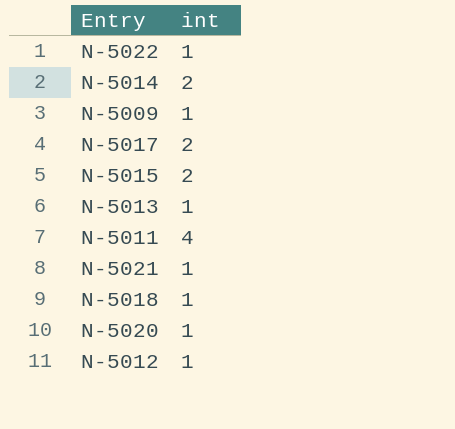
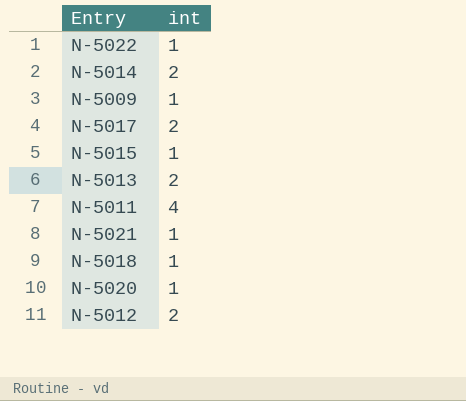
N-5015 | int: 2 -> 1
N-5013 | int: 1 -> 2
N-5012 | int: 1 -> 2

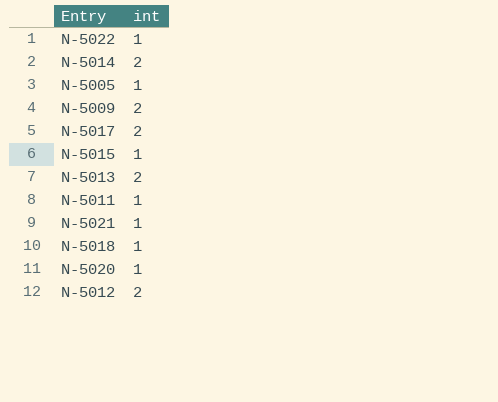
row N-5005: none -> 1
N-5009 | int: 1 -> 2
N-5011 | int: 4 -> 1

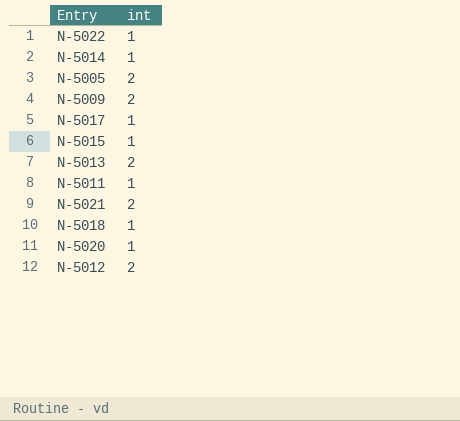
N-5014 | int: 2 -> 1
N-5005 | int: 1 -> 2
N-5017 | int: 2 -> 1
N-5021 | int: 1 -> 2

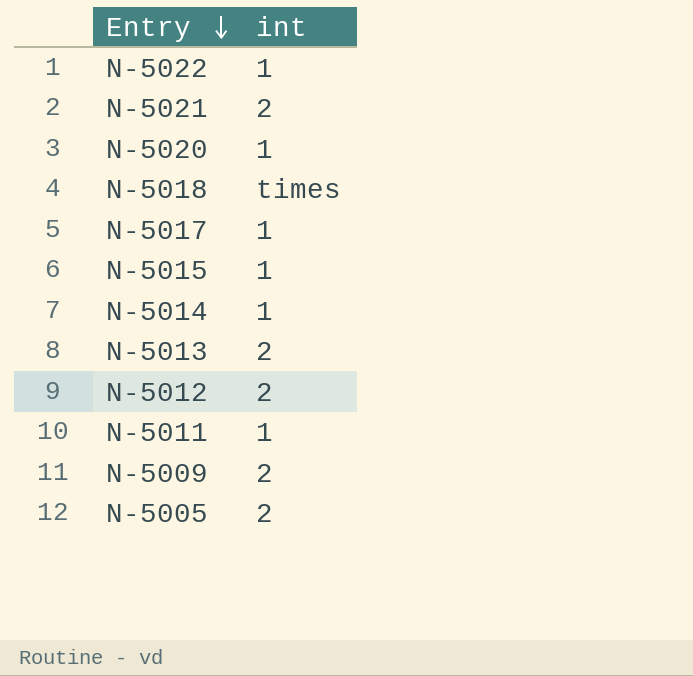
row order: none -> Entry descending
N-5018 | int: 1 -> times

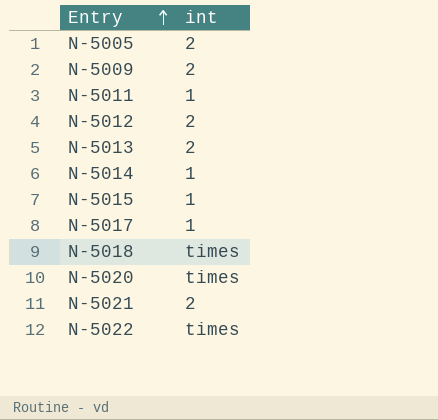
row order: Entry descending -> Entry ascending
N-5020 | int: 1 -> times
N-5022 | int: 1 -> times

